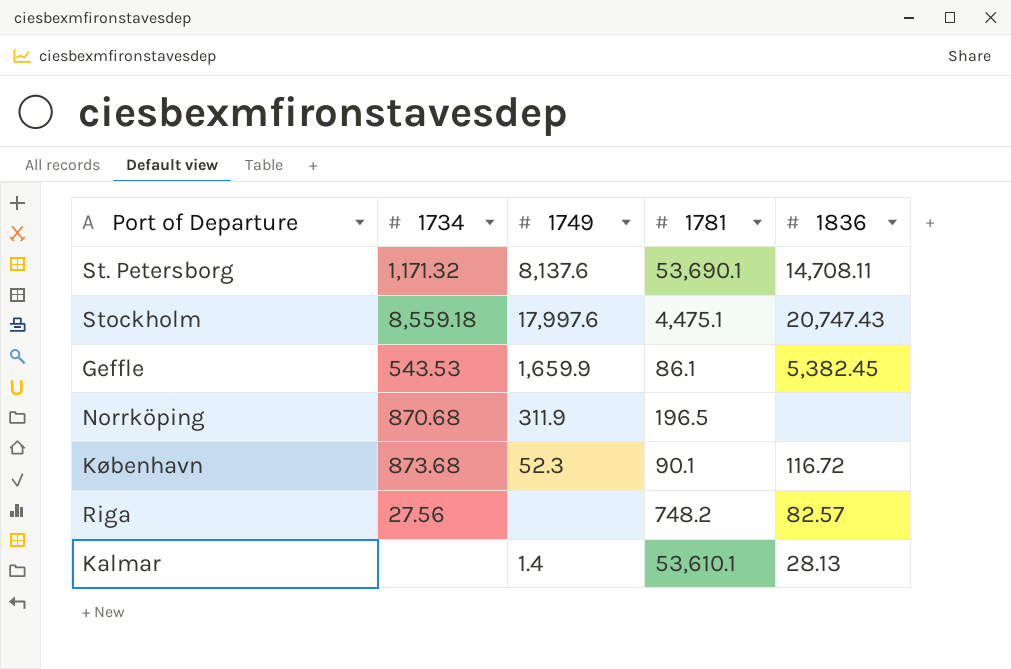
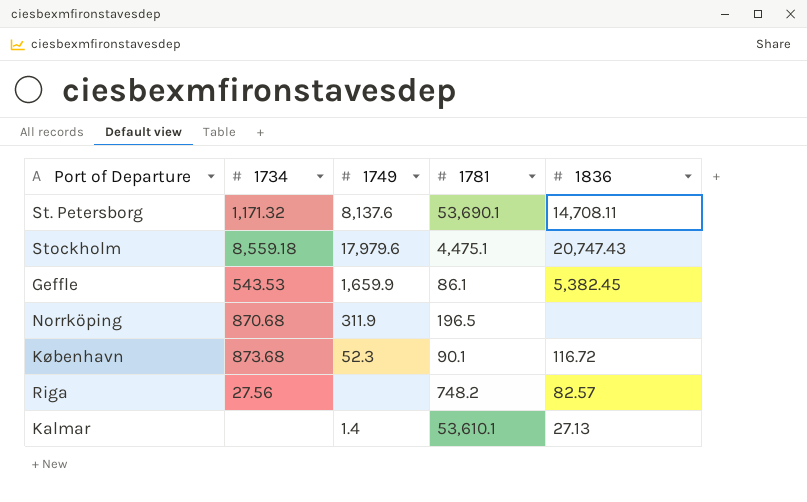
Stockholm | 1749: 17,997.6 -> 17,979.6
Kalmar | 1836: 28.13 -> 27.13

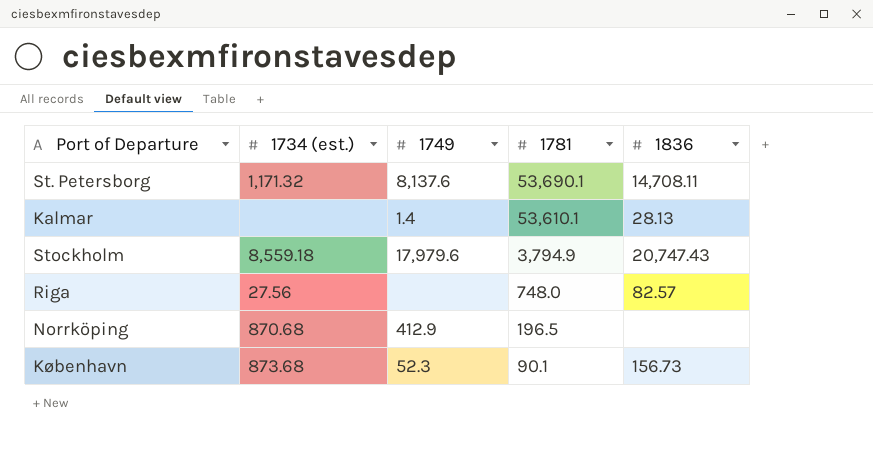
row order: none -> 1781 descending
column name: 1734 -> 1734 (est.)
row Geffle: 543.53 | 1,659.9 | 86.1 | 5,382.45 -> none
Kalmar | 1836: 27.13 -> 28.13
Stockholm | 1781: 4,475.1 -> 3,794.9
Riga | 1781: 748.2 -> 748.0
Norrköping | 1749: 311.9 -> 412.9
København | 1836: 116.72 -> 156.73

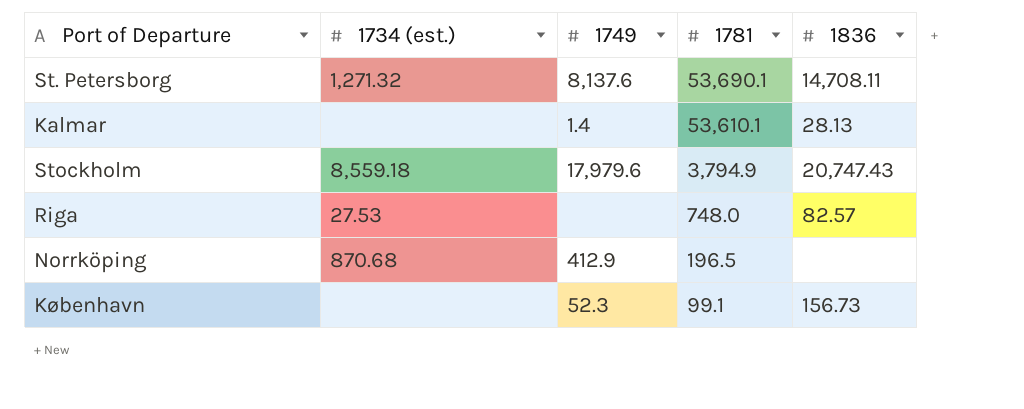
St. Petersborg | 1734 (est.): 1,171.32 -> 1,271.32
Riga | 1734 (est.): 27.56 -> 27.53
København | 1734 (est.): 873.68 -> none
København | 1781: 90.1 -> 99.1

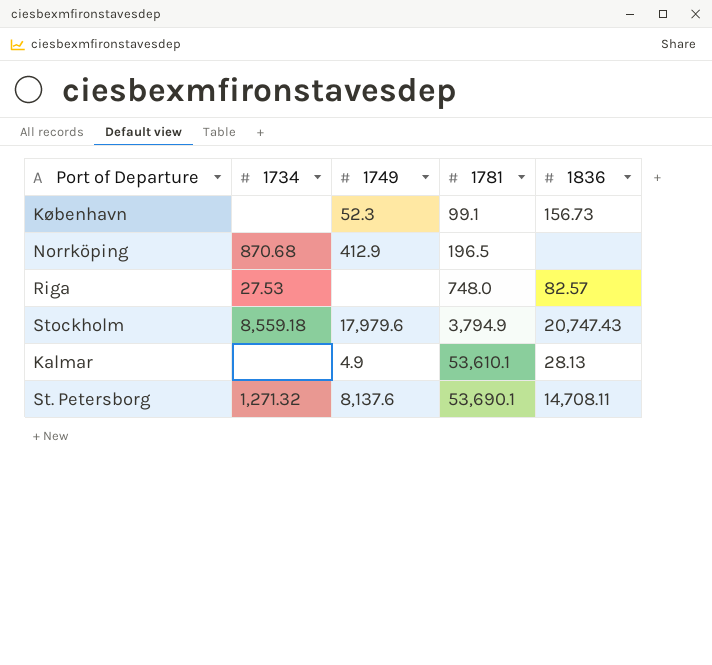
row order: 1781 descending -> 1781 ascending
column name: 1734 (est.) -> 1734
Kalmar | 1749: 1.4 -> 4.9

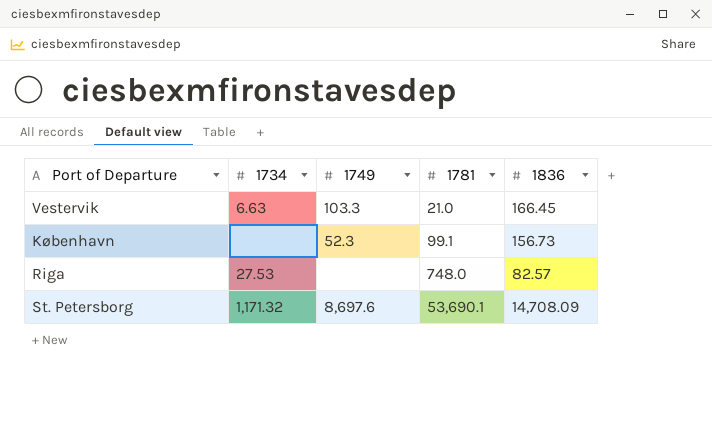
row Norrköping: 870.68 | 412.9 | 196.5 | none -> none
row Stockholm: 8,559.18 | 17,979.6 | 3,794.9 | 20,747.43 -> none
row Kalmar: none | 4.9 | 53,610.1 | 28.13 -> none
row Vestervik: none -> 6.63 | 103.3 | 21.0 | 166.45
St. Petersborg | 1734: 1,271.32 -> 1,171.32
St. Petersborg | 1749: 8,137.6 -> 8,697.6
St. Petersborg | 1836: 14,708.11 -> 14,708.09

